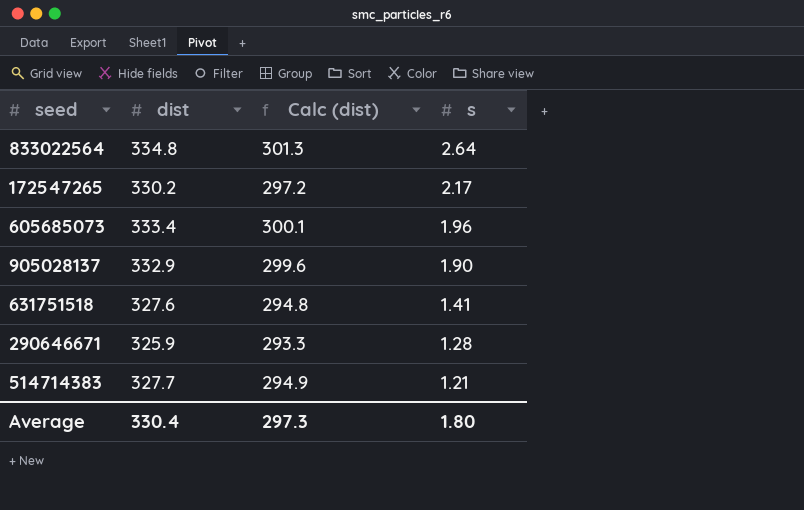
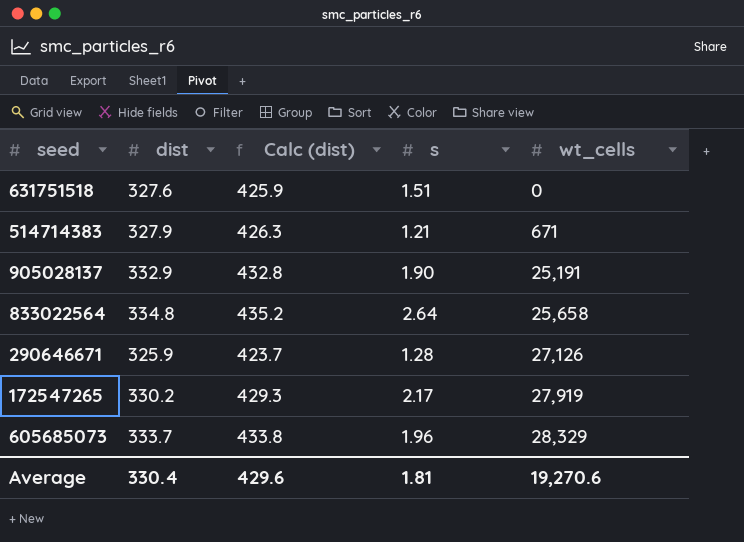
row order: s descending -> wt_cells ascending
column Calc (dist) | formula: [dist] * 0.9 -> [dist] * 1.3
column wt_cells | position: none -> 5
631751518 | s: 1.41 -> 1.51
514714383 | dist: 327.7 -> 327.9
605685073 | dist: 333.4 -> 333.7
Average | Calc (dist): 297.3 -> 429.6
Average | s: 1.80 -> 1.81

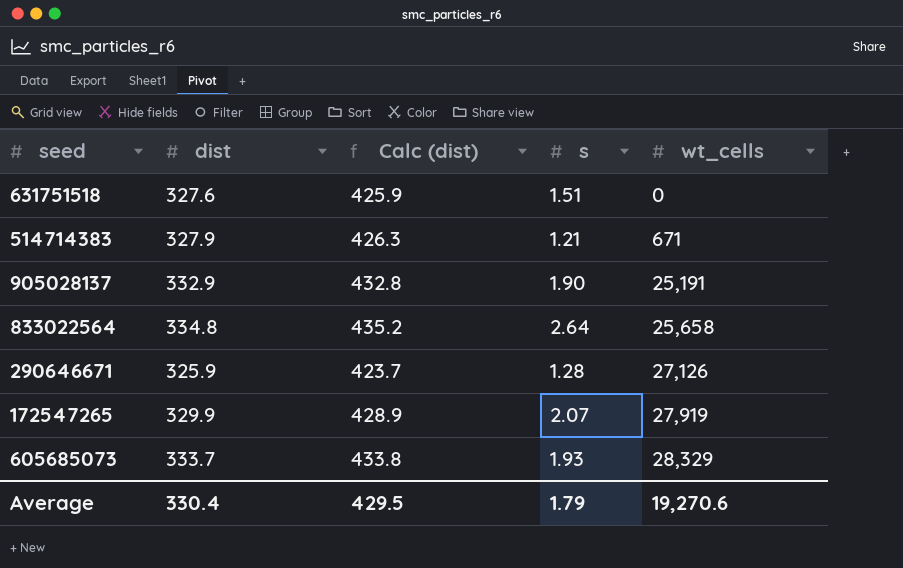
172547265 | dist: 330.2 -> 329.9
172547265 | Calc (dist): 429.3 -> 428.9
172547265 | s: 2.17 -> 2.07
605685073 | s: 1.96 -> 1.93
Average | Calc (dist): 429.6 -> 429.5
Average | s: 1.81 -> 1.79

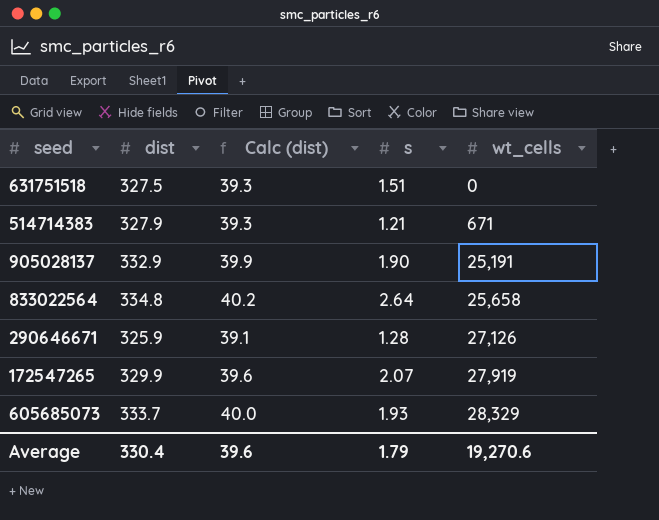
column Calc (dist) | formula: [dist] * 1.3 -> [dist] * 0.12
631751518 | dist: 327.6 -> 327.5
Average | Calc (dist): 429.5 -> 39.6

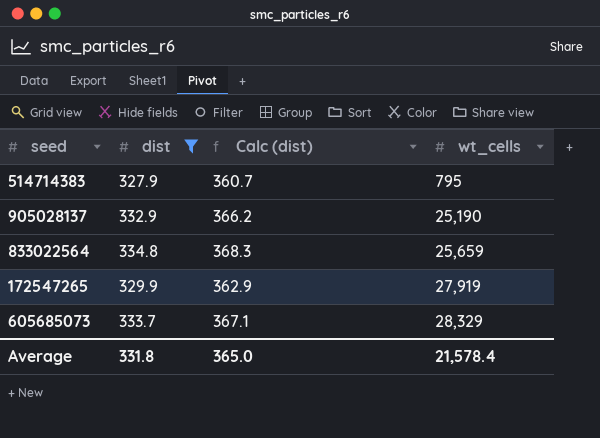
filter: none -> dist >= 327.9
column s | position: 4 -> none
column Calc (dist) | formula: [dist] * 0.12 -> [dist] * 1.1
514714383 | wt_cells: 671 -> 795
905028137 | wt_cells: 25,191 -> 25,190
833022564 | wt_cells: 25,658 -> 25,659
Average | dist: 330.4 -> 331.8
Average | Calc (dist): 39.6 -> 365.0
Average | wt_cells: 19,270.6 -> 21,578.4

